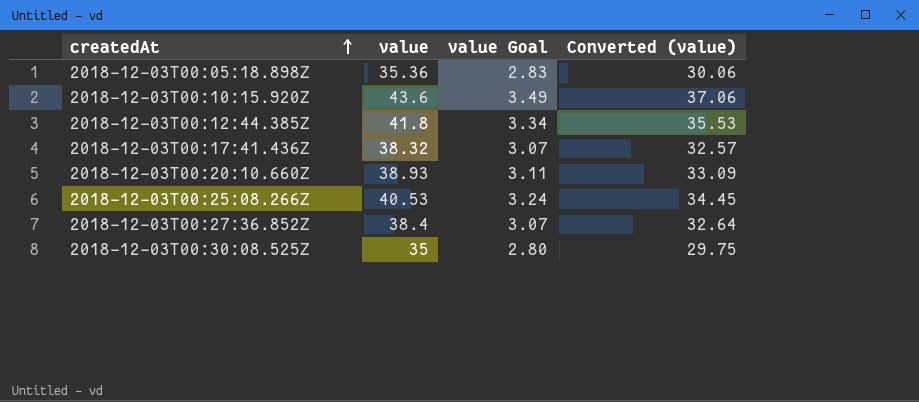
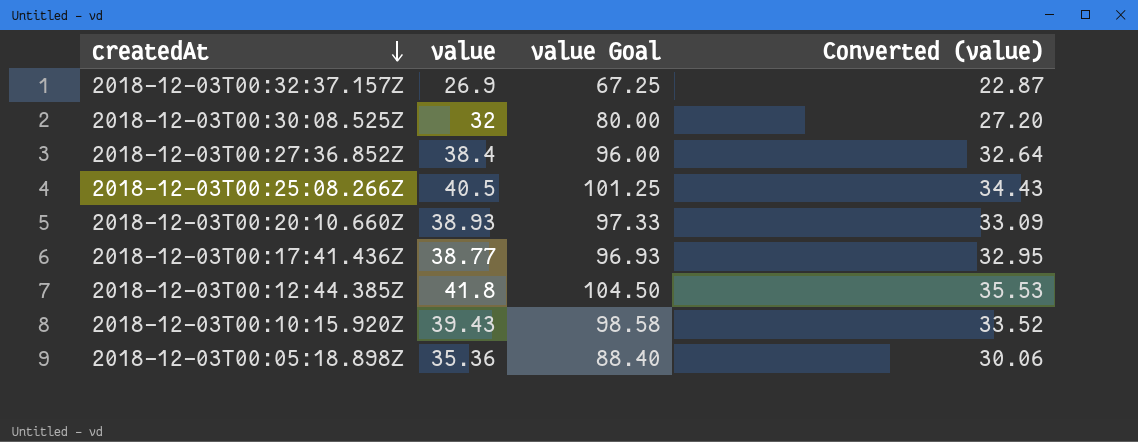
row order: createdAt ascending -> createdAt descending
column value Goal | formula: [value] * 0.08 -> [value] * 2.5
row 2018-12-03T00:32:37.157Z: none -> 26.9 | 67.25 | 22.87
2018-12-03T00:30:08.525Z | value: 35 -> 32
2018-12-03T00:30:08.525Z | Converted (value): 29.75 -> 27.20
2018-12-03T00:25:08.266Z | value: 40.53 -> 40.5
2018-12-03T00:25:08.266Z | Converted (value): 34.45 -> 34.43
2018-12-03T00:17:41.436Z | value: 38.32 -> 38.77
2018-12-03T00:17:41.436Z | Converted (value): 32.57 -> 32.95
2018-12-03T00:10:15.920Z | value: 43.6 -> 39.43
2018-12-03T00:10:15.920Z | Converted (value): 37.06 -> 33.52

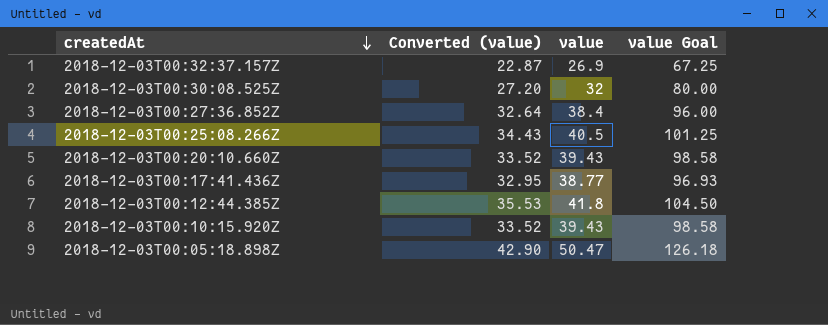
column Converted (value) | position: 4 -> 2
2018-12-03T00:20:10.660Z | Converted (value): 33.09 -> 33.52
2018-12-03T00:20:10.660Z | value: 38.93 -> 39.43
2018-12-03T00:20:10.660Z | value Goal: 97.33 -> 98.58
2018-12-03T00:05:18.898Z | Converted (value): 30.06 -> 42.90
2018-12-03T00:05:18.898Z | value: 35.36 -> 50.47
2018-12-03T00:05:18.898Z | value Goal: 88.40 -> 126.18

